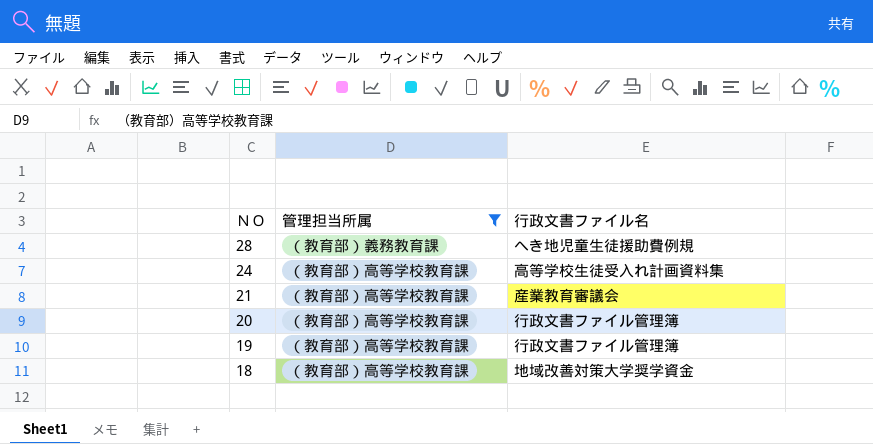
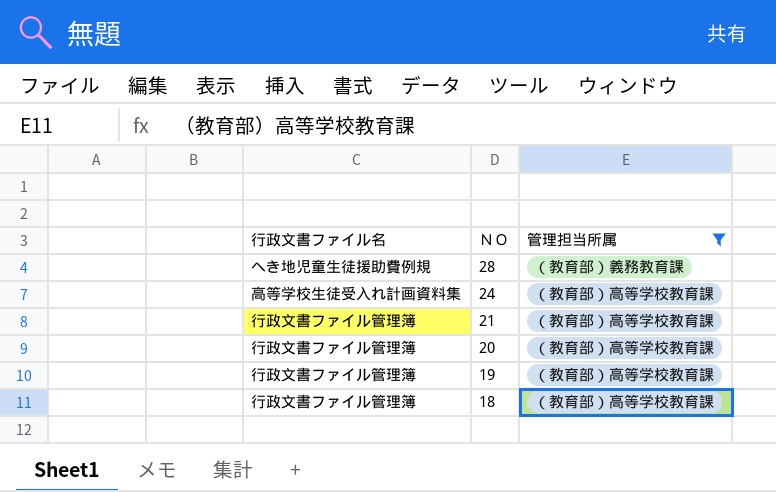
column 行政文書ファイル名 | position: 3 -> 1
21 | 行政文書ファイル名: 産業教育審議会 -> 行政文書ファイル管理簿
18 | 行政文書ファイル名: 地域改善対策大学奨学資金 -> 行政文書ファイル管理簿

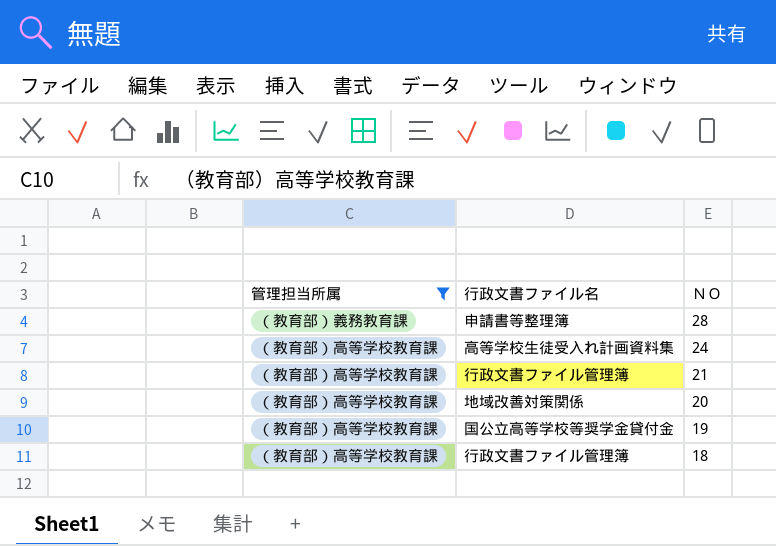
column 管理担当所属 | position: 3 -> 1
28 | 行政文書ファイル名: へき地児童生徒援助費例規 -> 申請書等整理簿
20 | 行政文書ファイル名: 行政文書ファイル管理簿 -> 地域改善対策関係
19 | 行政文書ファイル名: 行政文書ファイル管理簿 -> 国公立高等学校等奨学金貸付金

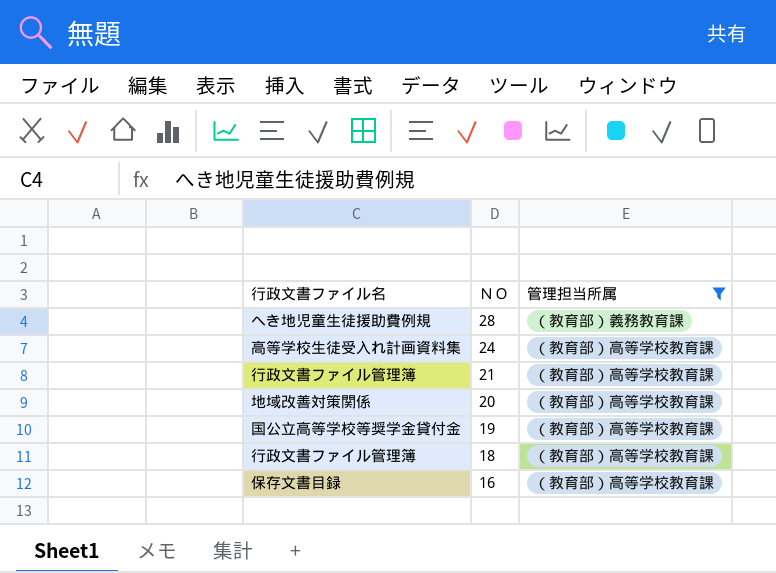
column 管理担当所属 | position: 1 -> 3
28 | 行政文書ファイル名: 申請書等整理簿 -> へき地児童生徒援助費例規
row 16: none -> 保存文書目録 | （教育部）高等学校教育課

